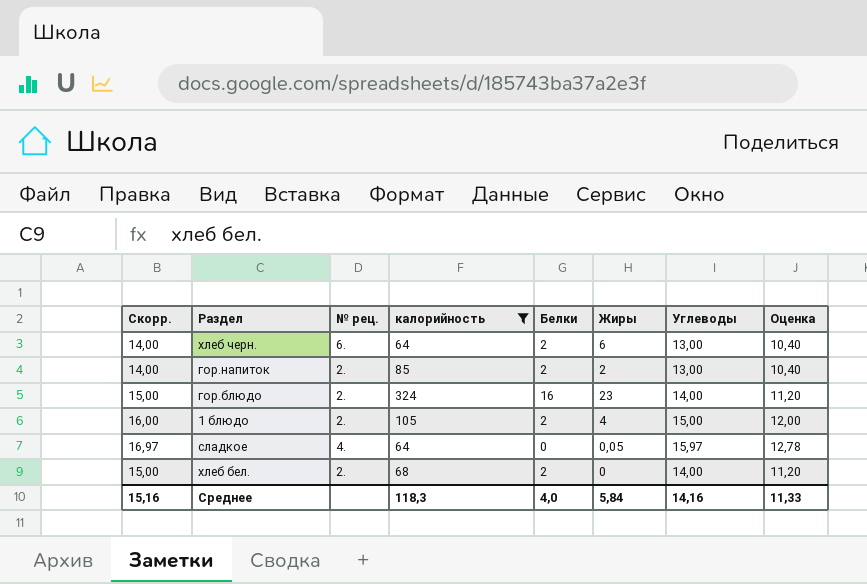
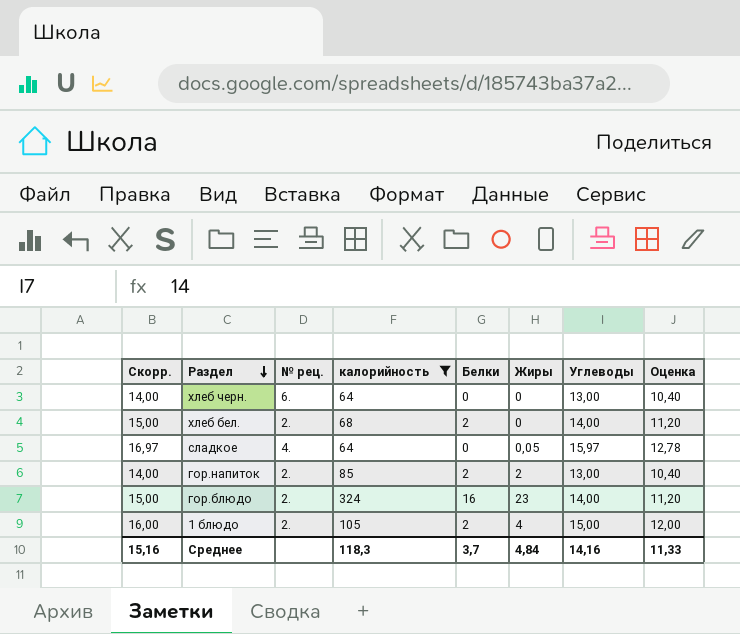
row order: none -> Раздел descending
хлеб черн. | Белки: 2 -> 0
хлеб черн. | Жиры: 6 -> 0
Среднее | Белки: 4,0 -> 3,7
Среднее | Жиры: 5,84 -> 4,84

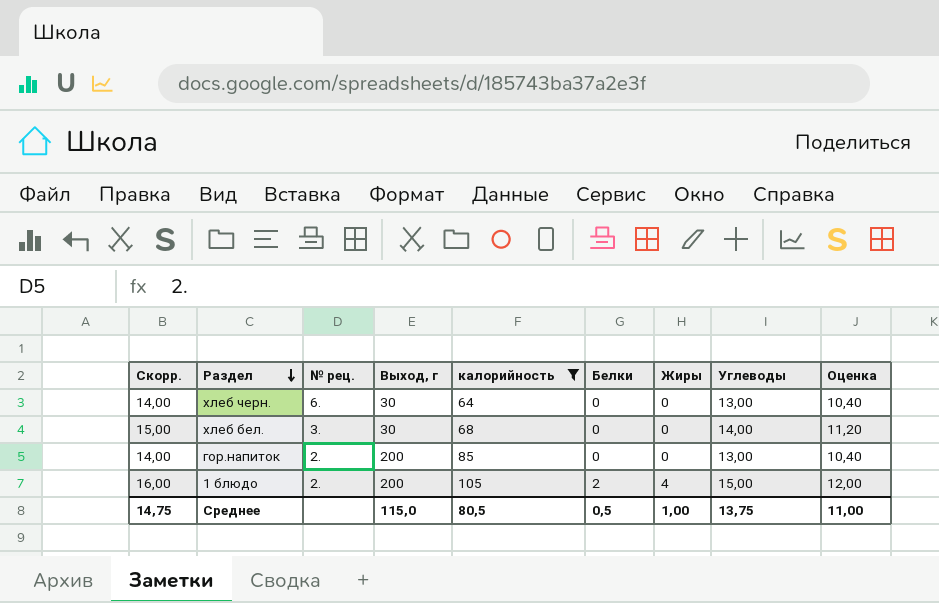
column Выход, г | position: none -> 4
row сладкое: 16,97 | 4. | 64 | 0 | 0,05 | 15,97 | 12,78 -> none
row гор.блюдо: 15,00 | 2. | 324 | 16 | 23 | 14,00 | 11,20 -> none
хлеб бел. | № рец.: 2. -> 3.
хлеб бел. | Белки: 2 -> 0
гор.напиток | Белки: 2 -> 0
гор.напиток | Жиры: 2 -> 0
Среднее | Скорр.: 15,16 -> 14,75
Среднее | калорийность: 118,3 -> 80,5
Среднее | Белки: 3,7 -> 0,5
Среднее | Жиры: 4,84 -> 1,00
Среднее | Углеводы: 14,16 -> 13,75
Среднее | Оценка: 11,33 -> 11,00

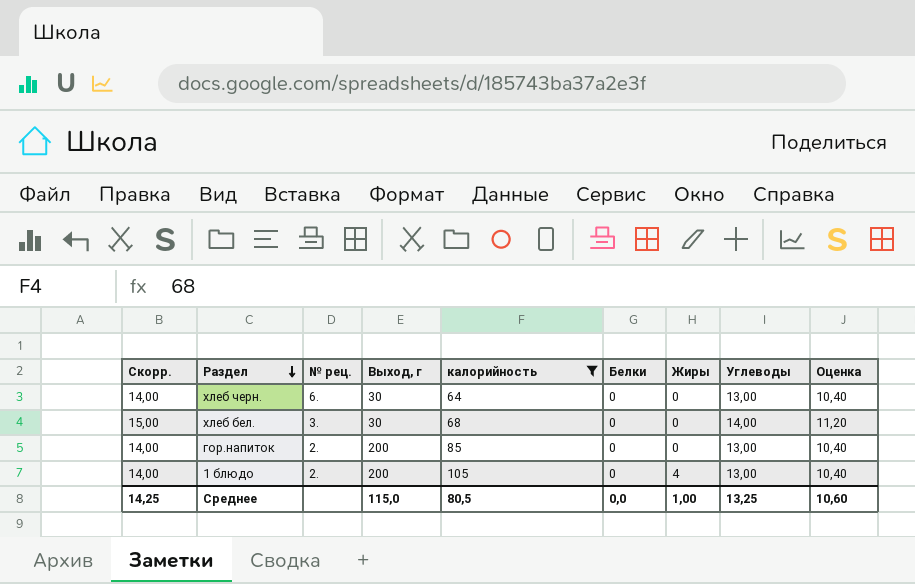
1 блюдо | Скорр.: 16,00 -> 14,00
1 блюдо | Белки: 2 -> 0
1 блюдо | Углеводы: 15,00 -> 13,00
1 блюдо | Оценка: 12,00 -> 10,40
Среднее | Скорр.: 14,75 -> 14,25
Среднее | Белки: 0,5 -> 0,0
Среднее | Углеводы: 13,75 -> 13,25
Среднее | Оценка: 11,00 -> 10,60

